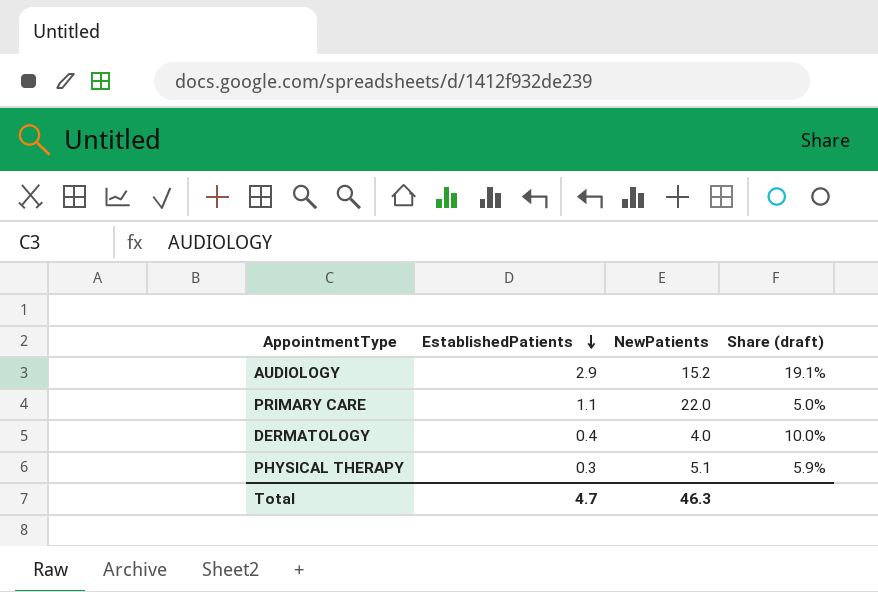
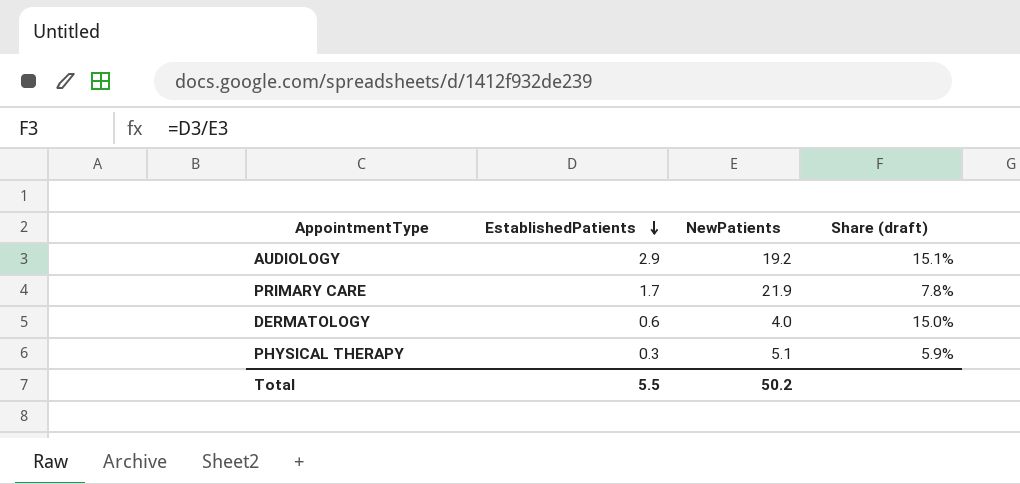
AUDIOLOGY | NewPatients: 15.2 -> 19.2
AUDIOLOGY | Share (draft): 19.1% -> 15.1%
PRIMARY CARE | EstablishedPatients: 1.1 -> 1.7
PRIMARY CARE | NewPatients: 22.0 -> 21.9
PRIMARY CARE | Share (draft): 5.0% -> 7.8%
DERMATOLOGY | EstablishedPatients: 0.4 -> 0.6
DERMATOLOGY | Share (draft): 10.0% -> 15.0%
Total | EstablishedPatients: 4.7 -> 5.5
Total | NewPatients: 46.3 -> 50.2

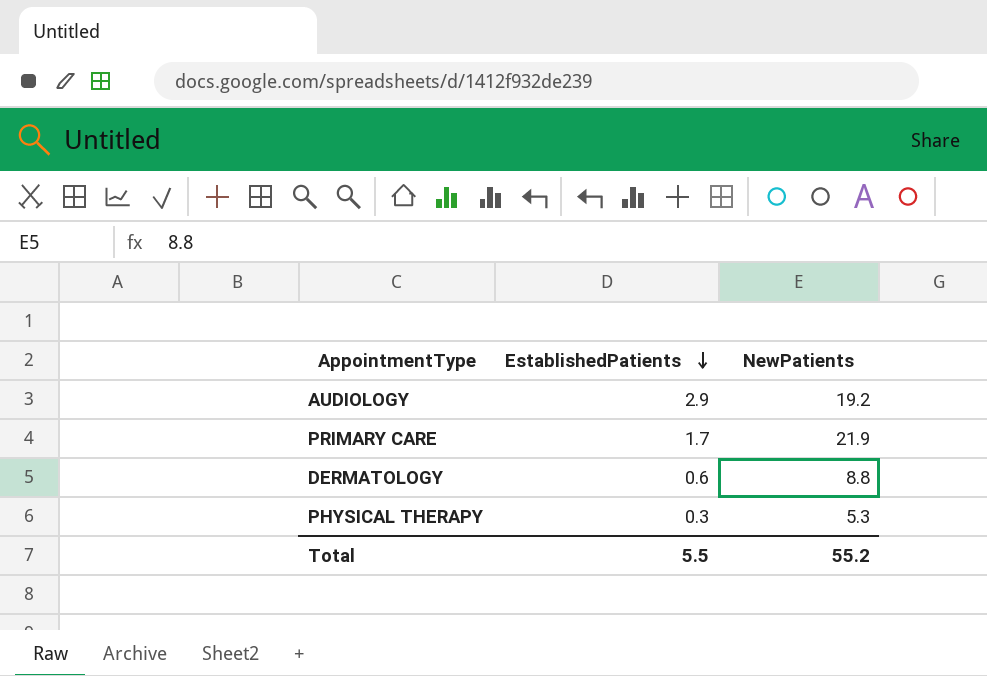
column Share (draft) | formula: [EstablishedPatients] / [NewPatients] -> none
DERMATOLOGY | NewPatients: 4.0 -> 8.8
PHYSICAL THERAPY | NewPatients: 5.1 -> 5.3
Total | NewPatients: 50.2 -> 55.2

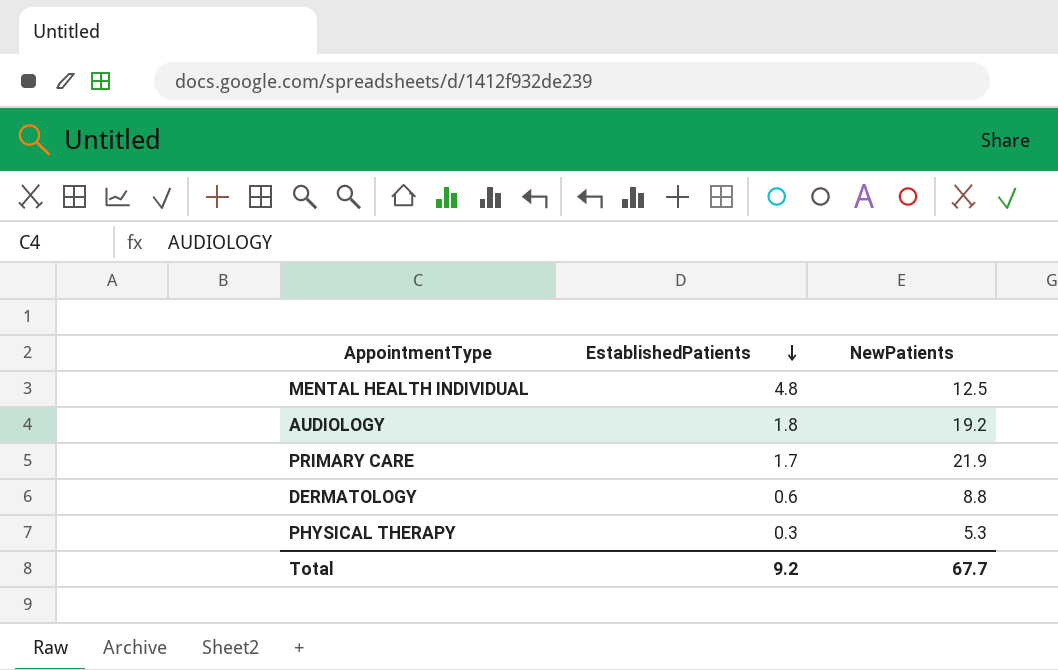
row MENTAL HEALTH INDIVIDUAL: none -> 4.8 | 12.5
AUDIOLOGY | EstablishedPatients: 2.9 -> 1.8
Total | EstablishedPatients: 5.5 -> 9.2
Total | NewPatients: 55.2 -> 67.7

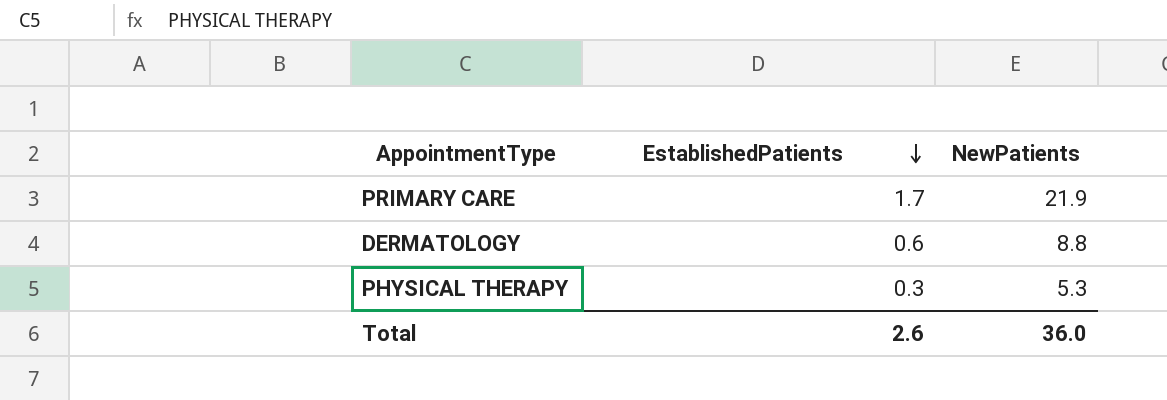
row MENTAL HEALTH INDIVIDUAL: 4.8 | 12.5 -> none
row AUDIOLOGY: 1.8 | 19.2 -> none
Total | EstablishedPatients: 9.2 -> 2.6
Total | NewPatients: 67.7 -> 36.0

